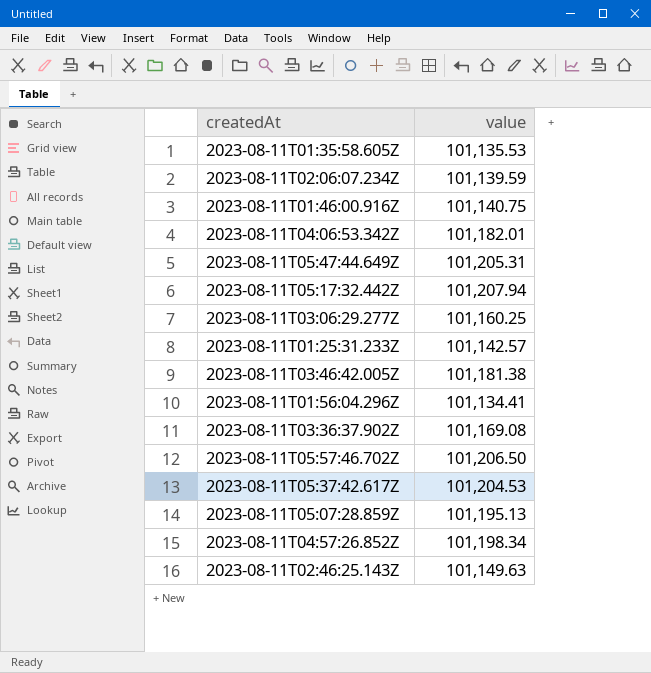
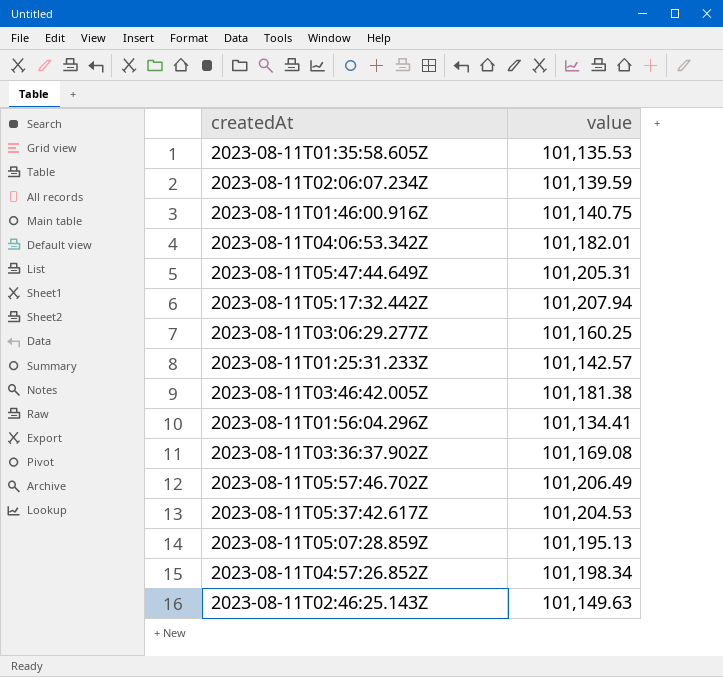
2023-08-11T05:57:46.702Z | value: 101,206.50 -> 101,206.49

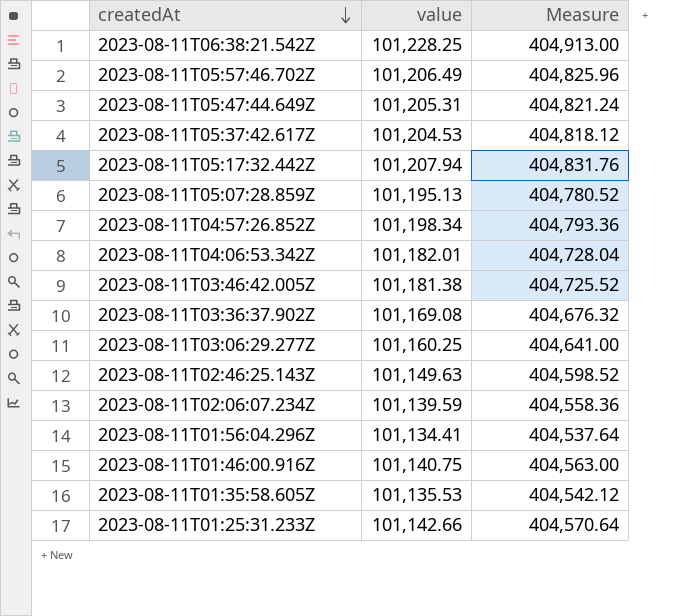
row order: none -> createdAt descending
column Measure | formula: none -> [value] * 4
row 2023-08-11T06:38:21.542Z: none -> 101,228.25 | 404,913.00
2023-08-11T01:25:31.233Z | value: 101,142.57 -> 101,142.66

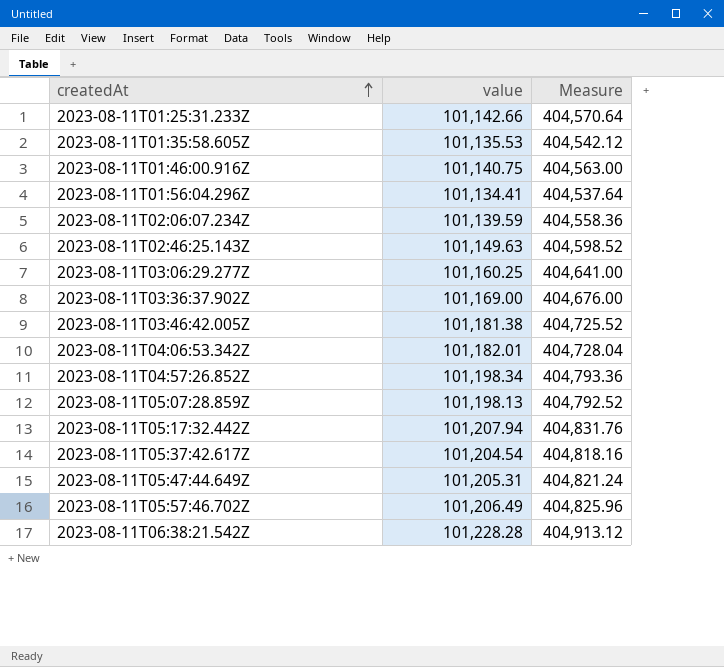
row order: createdAt descending -> createdAt ascending
2023-08-11T03:36:37.902Z | value: 101,169.08 -> 101,169.00
2023-08-11T03:36:37.902Z | Measure: 404,676.32 -> 404,676.00
2023-08-11T05:07:28.859Z | value: 101,195.13 -> 101,198.13
2023-08-11T05:07:28.859Z | Measure: 404,780.52 -> 404,792.52
2023-08-11T05:37:42.617Z | value: 101,204.53 -> 101,204.54
2023-08-11T05:37:42.617Z | Measure: 404,818.12 -> 404,818.16
2023-08-11T06:38:21.542Z | value: 101,228.25 -> 101,228.28
2023-08-11T06:38:21.542Z | Measure: 404,913.00 -> 404,913.12

